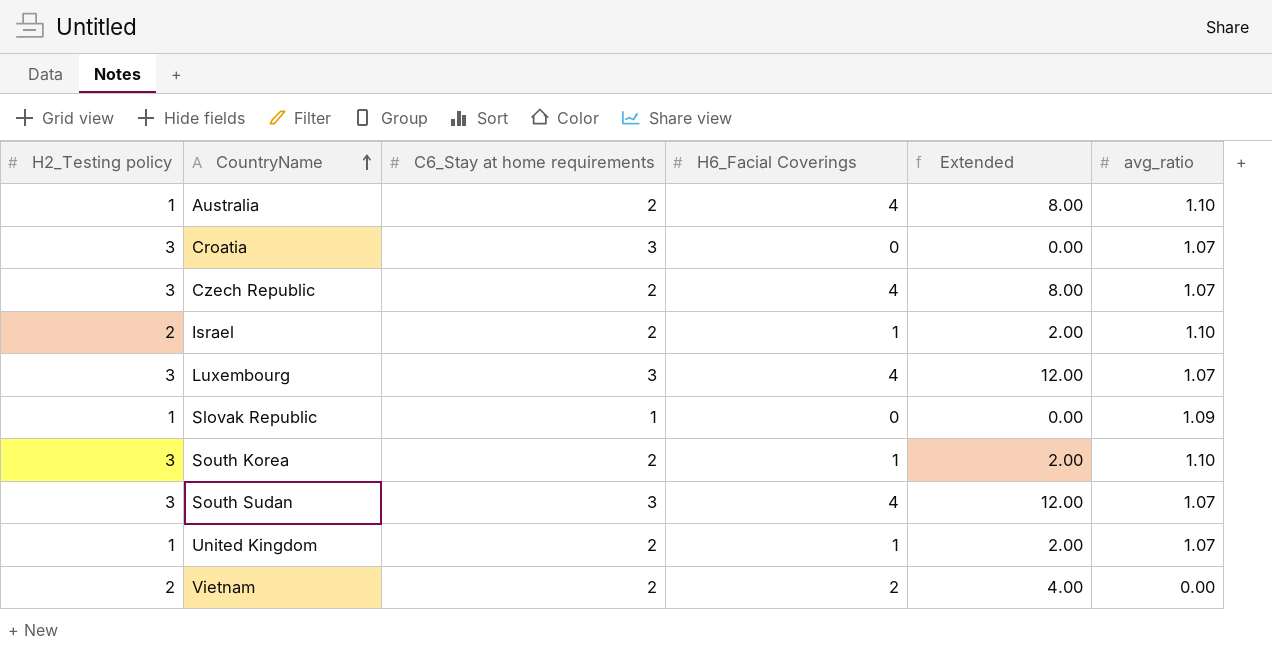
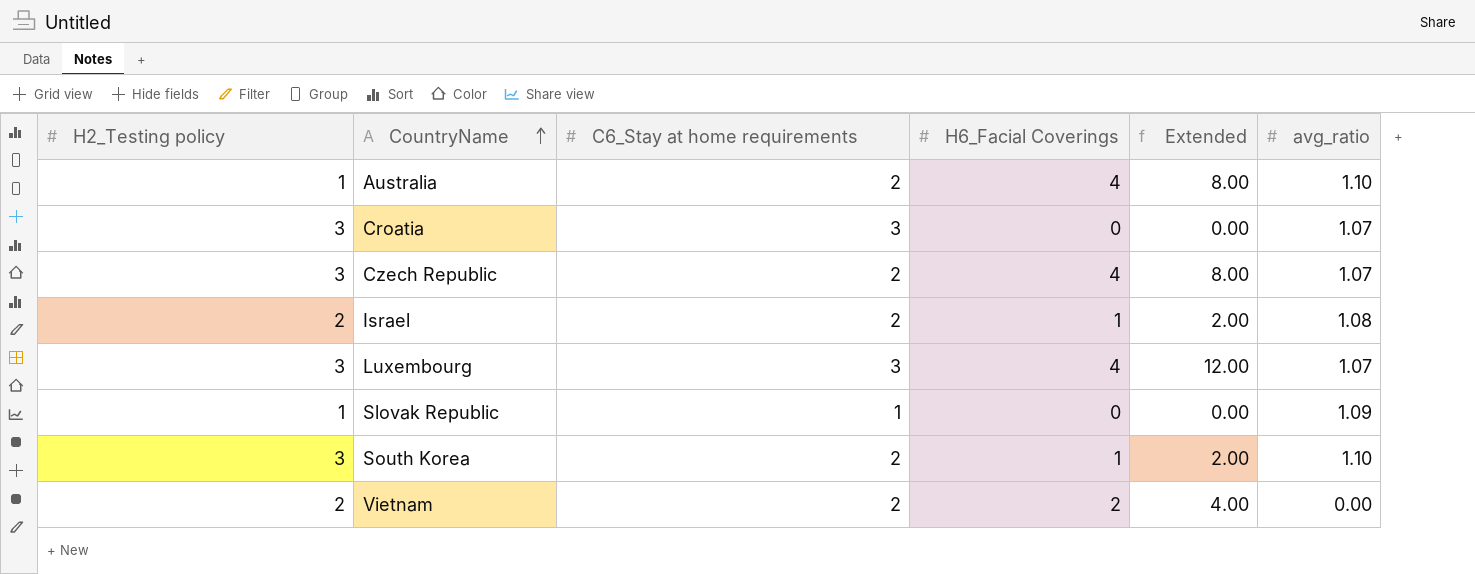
row South Sudan: 3 | 3 | 4 | 12.00 | 1.07 -> none
row United Kingdom: 1 | 2 | 1 | 2.00 | 1.07 -> none
Israel | avg_ratio: 1.10 -> 1.08

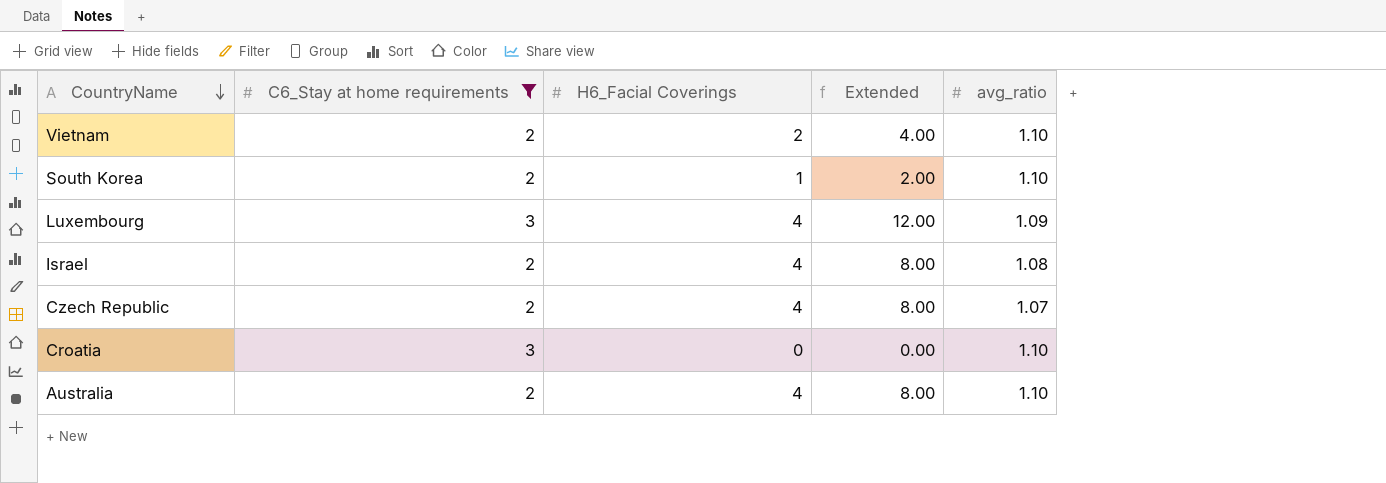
filter: none -> C6_Stay at home requirements != 1
row order: CountryName ascending -> CountryName descending
column H2_Testing policy | position: 1 -> none
Vietnam | avg_ratio: 0.00 -> 1.10
Luxembourg | avg_ratio: 1.07 -> 1.09
Israel | H6_Facial Coverings: 1 -> 4
Israel | Extended: 2.00 -> 8.00
Croatia | avg_ratio: 1.07 -> 1.10

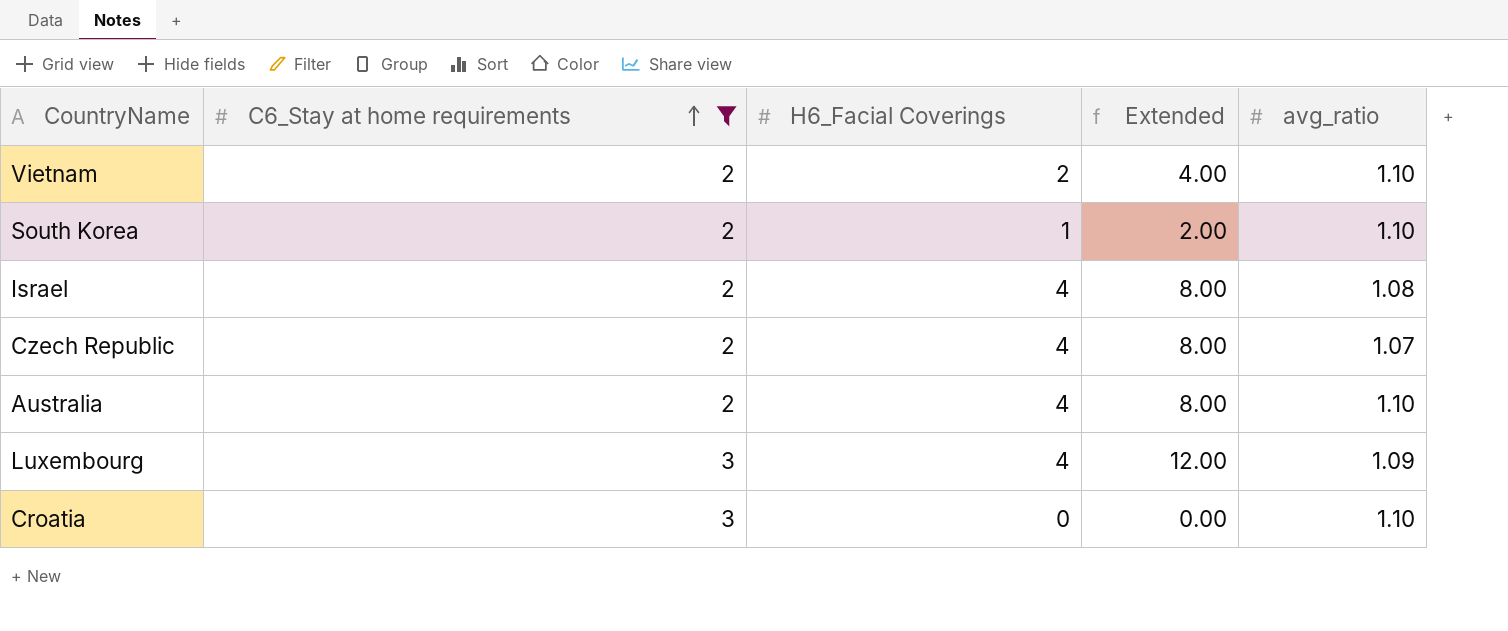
row order: CountryName descending -> C6_Stay at home requirements ascending

